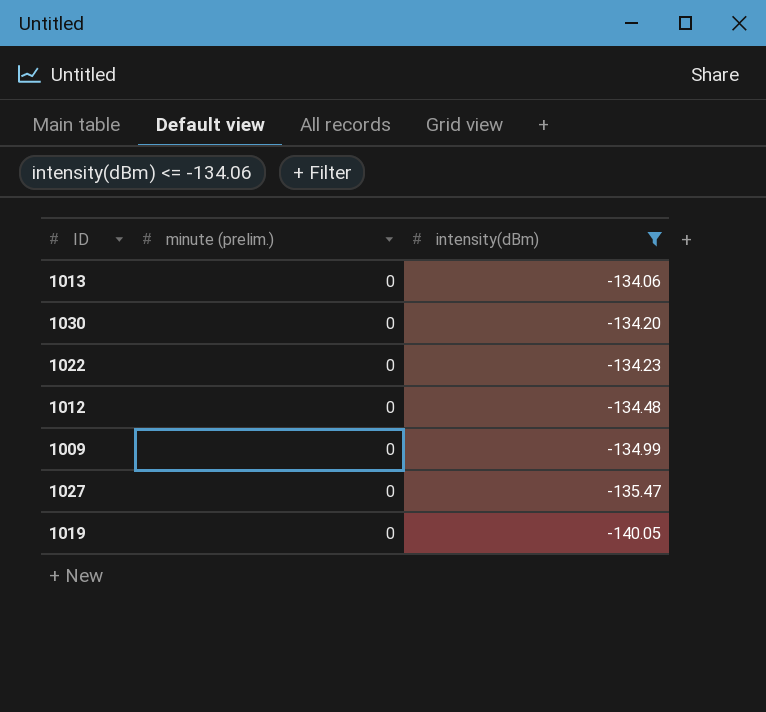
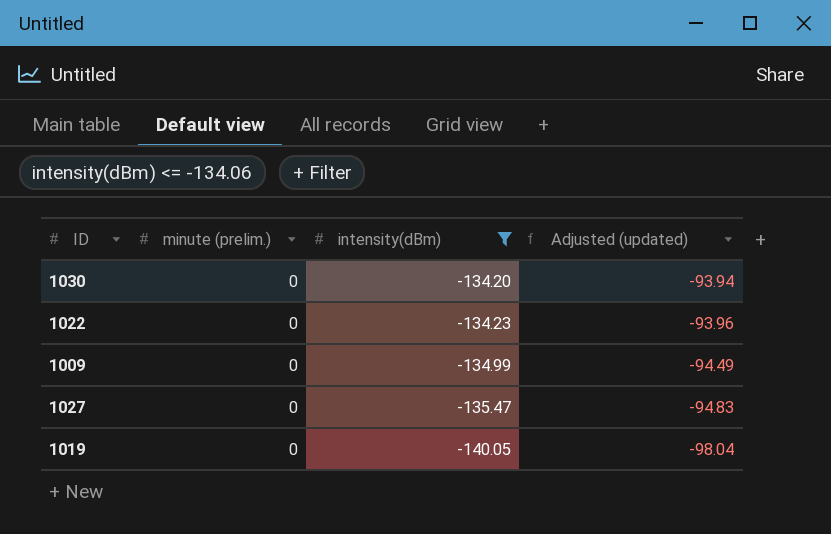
column Adjusted (updated) | formula: none -> [intensity(dBm)] * 0.7
row 1013: 0 | -134.06 -> none
row 1012: 0 | -134.48 -> none

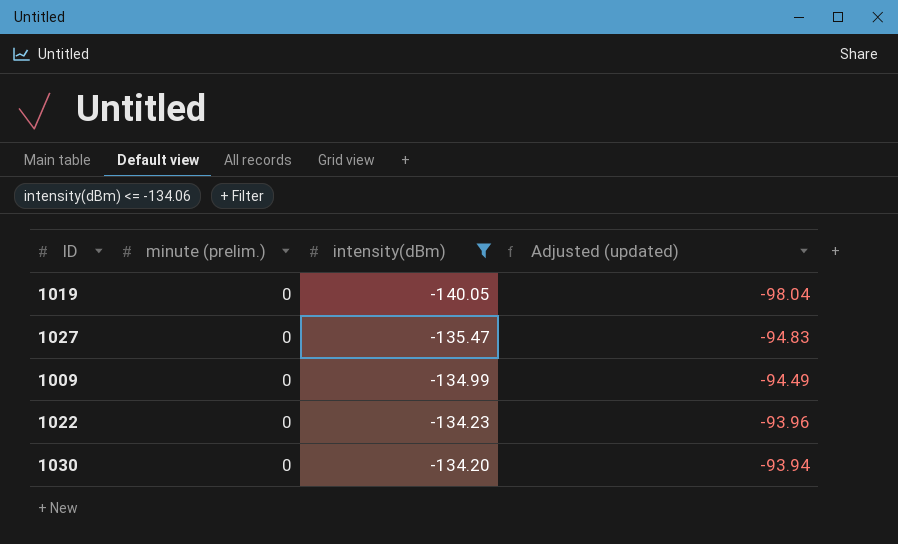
row order: intensity(dBm) descending -> intensity(dBm) ascending

